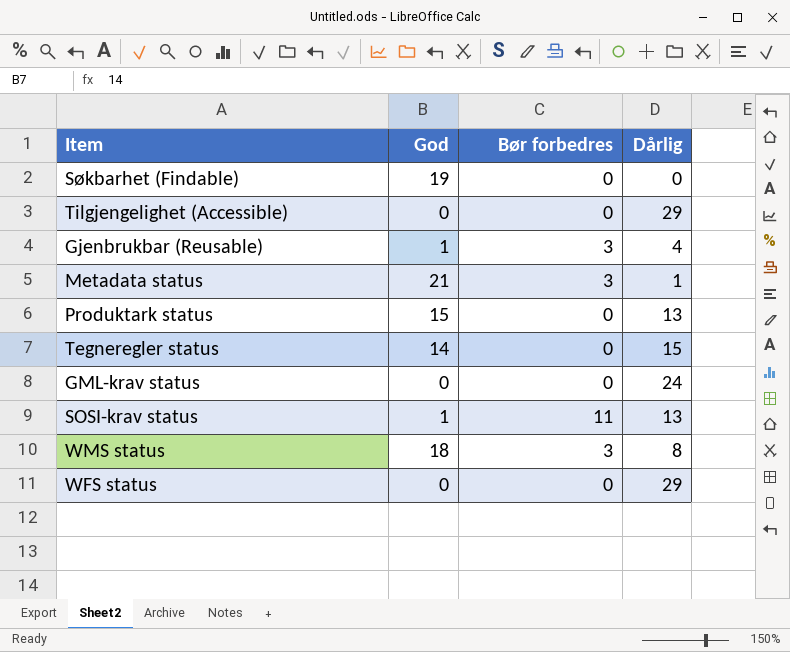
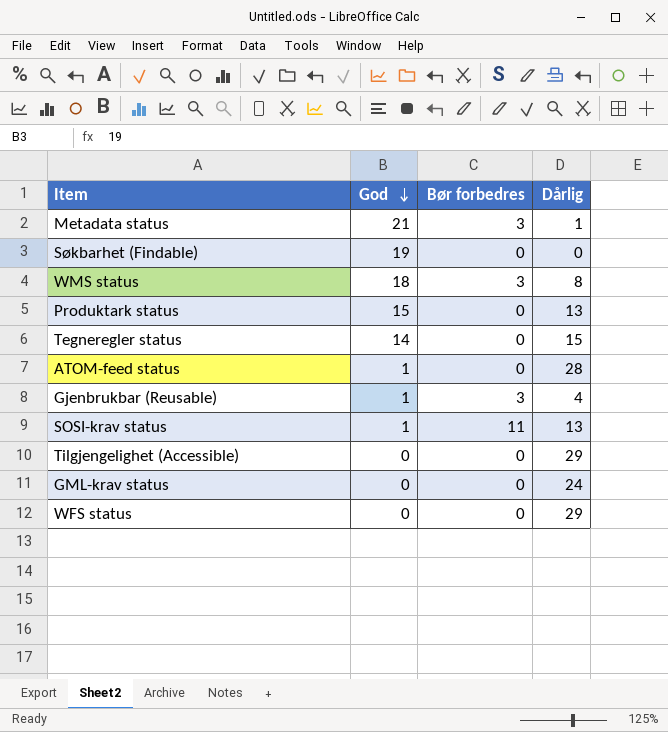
row order: none -> God descending
row ATOM-feed status: none -> 1 | 0 | 28

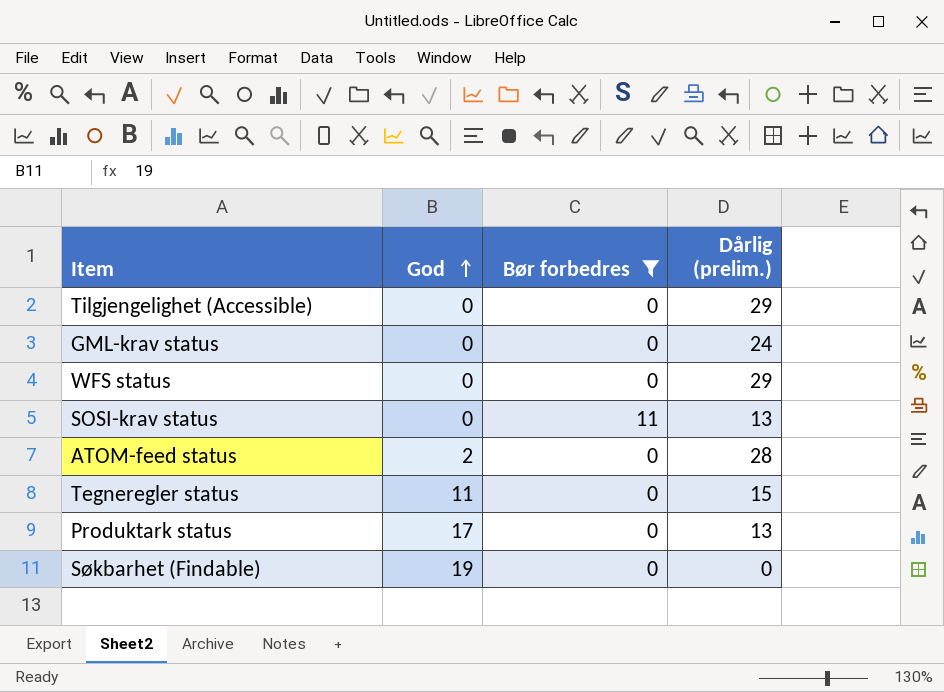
filter: none -> Bør forbedres != 3
row order: God descending -> God ascending
column name: Dårlig -> Dårlig (prelim.)
SOSI-krav status | God: 1 -> 0
ATOM-feed status | God: 1 -> 2
Tegneregler status | God: 14 -> 11
Produktark status | God: 15 -> 17

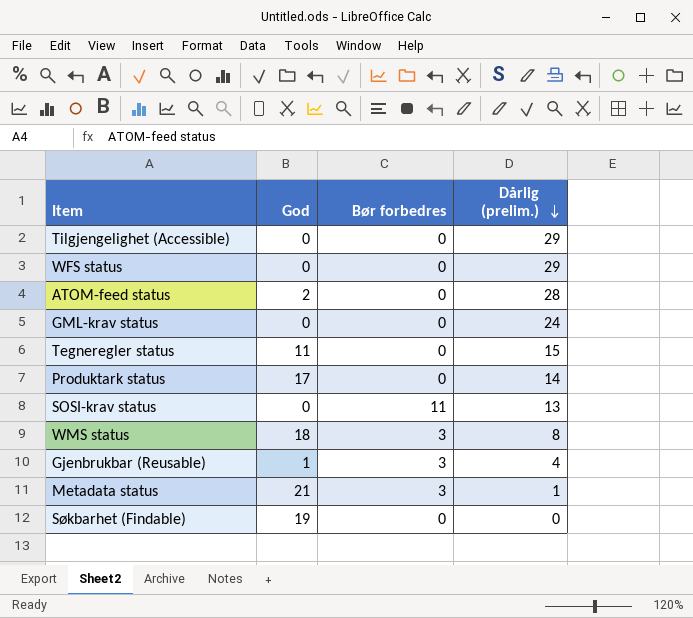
filter: Bør forbedres != 3 -> none
row order: God ascending -> Dårlig (prelim.) descending
Produktark status | Dårlig (prelim.): 13 -> 14

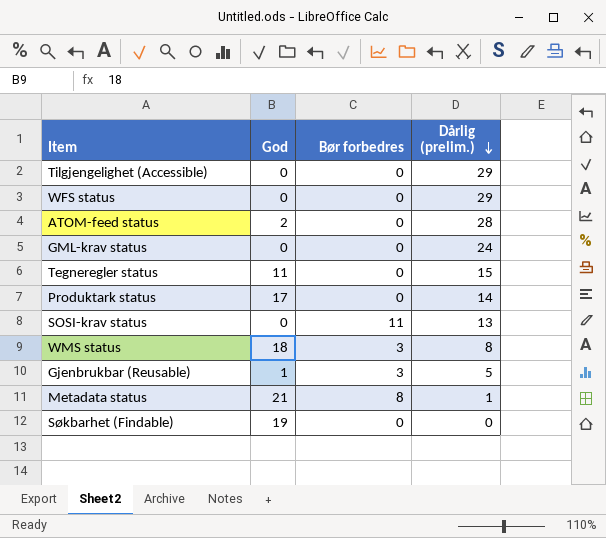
Gjenbrukbar (Reusable) | Dårlig (prelim.): 4 -> 5
Metadata status | Bør forbedres: 3 -> 8

